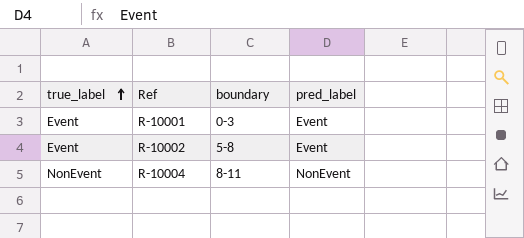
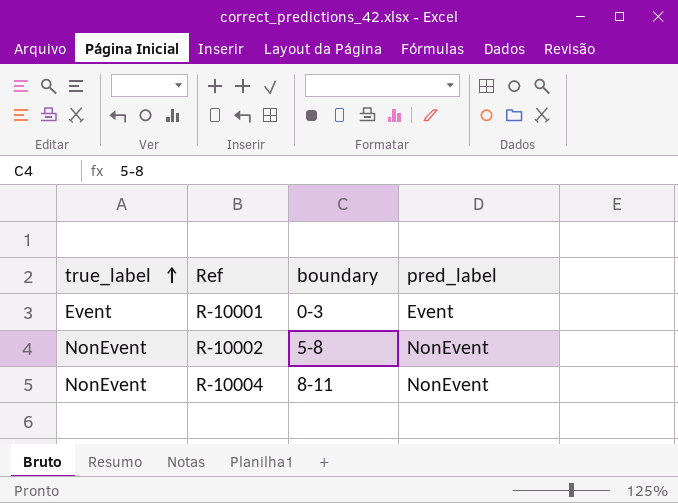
R-10002 | true_label: Event -> NonEvent
R-10002 | pred_label: Event -> NonEvent

